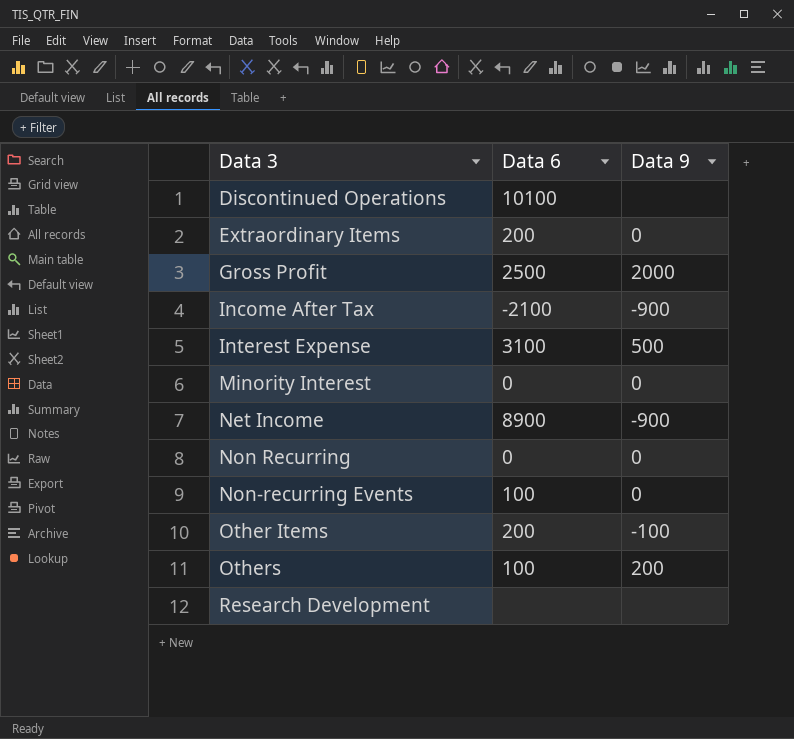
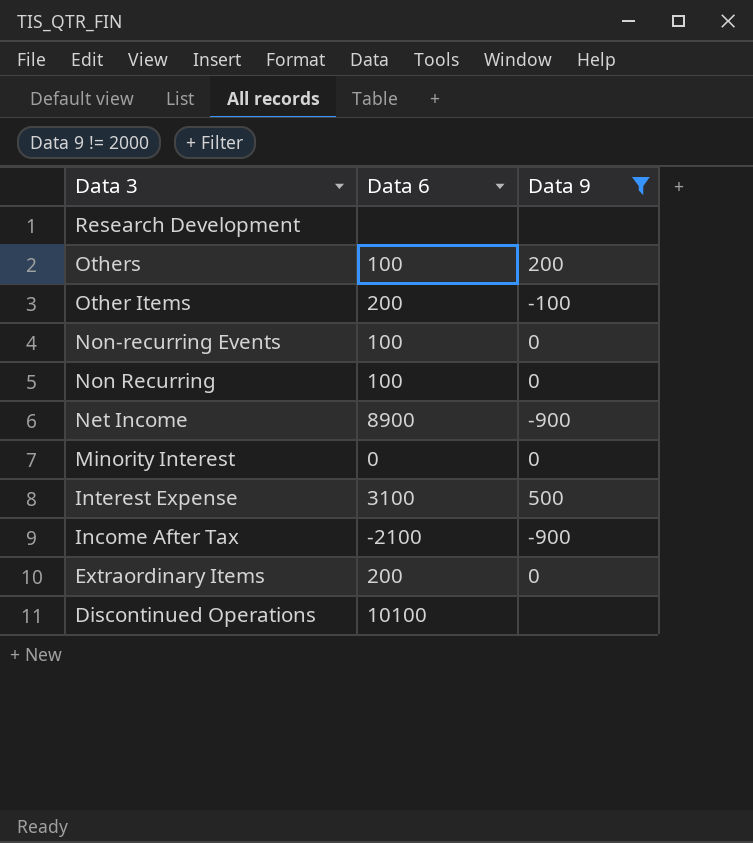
filter: none -> Data 9 != 2000
row order: Data 3 ascending -> Data 3 descending
Non Recurring | Data 6: 0 -> 100

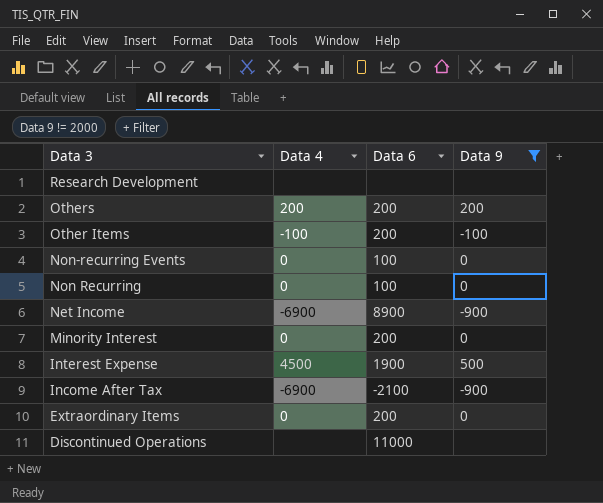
column Data 4 | position: none -> 2
Others | Data 6: 100 -> 200
Minority Interest | Data 6: 0 -> 200
Interest Expense | Data 6: 3100 -> 1900
Discontinued Operations | Data 6: 10100 -> 11000

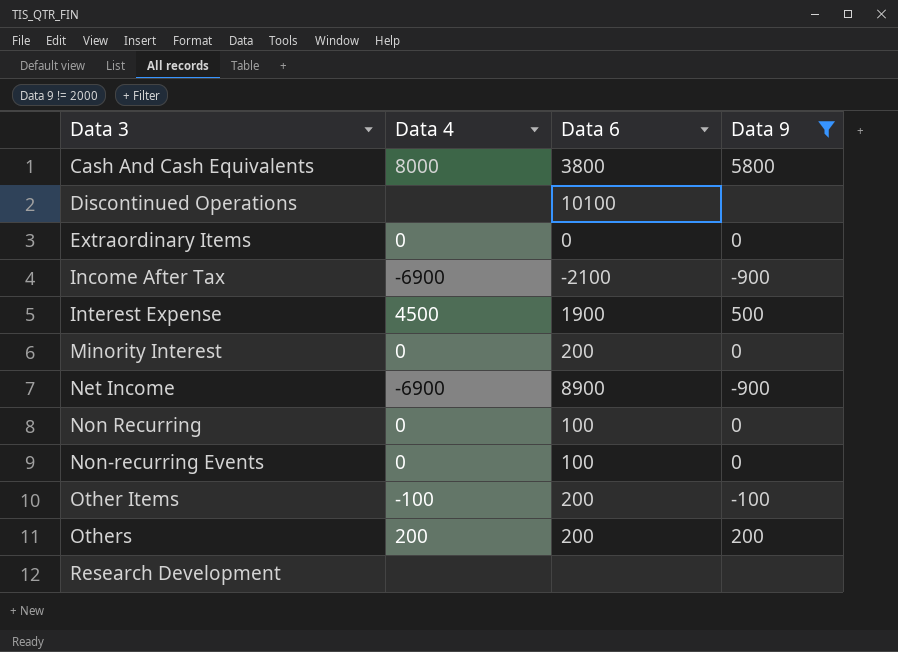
row order: Data 3 descending -> Data 3 ascending
row Cash And Cash Equivalents: none -> 8000 | 3800 | 5800
Discontinued Operations | Data 6: 11000 -> 10100
Extraordinary Items | Data 6: 200 -> 0

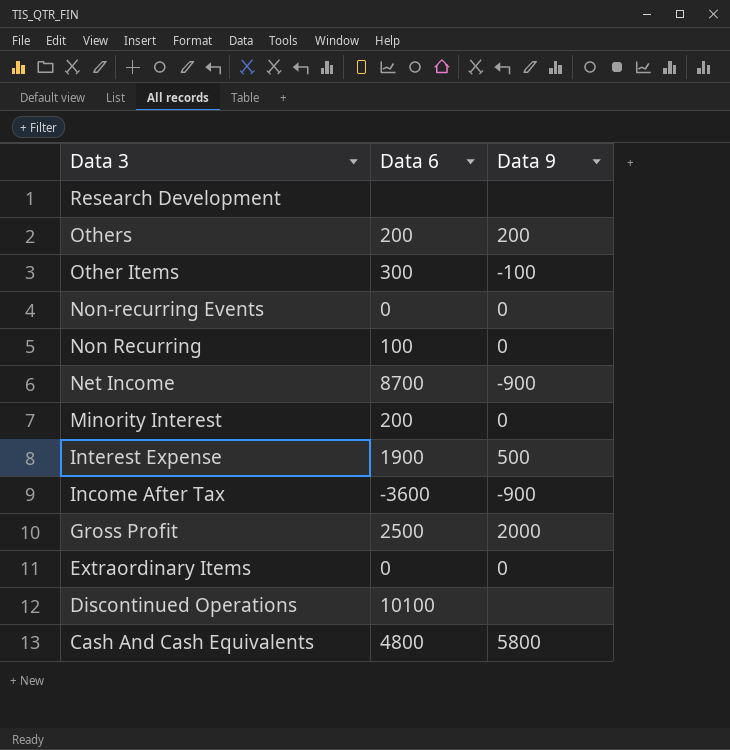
filter: Data 9 != 2000 -> none
row order: Data 3 ascending -> Data 3 descending
column Data 4 | position: 2 -> none
Other Items | Data 6: 200 -> 300
Non-recurring Events | Data 6: 100 -> 0
Net Income | Data 6: 8900 -> 8700
Income After Tax | Data 6: -2100 -> -3600
Cash And Cash Equivalents | Data 6: 3800 -> 4800

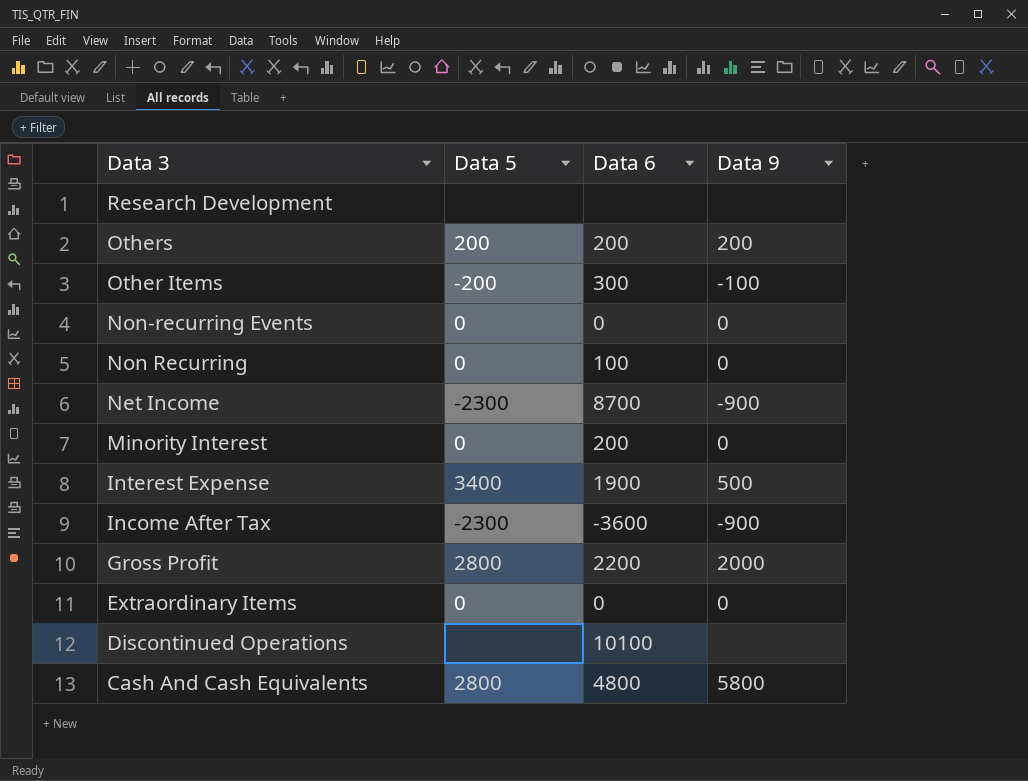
column Data 5 | position: none -> 2
Gross Profit | Data 6: 2500 -> 2200

